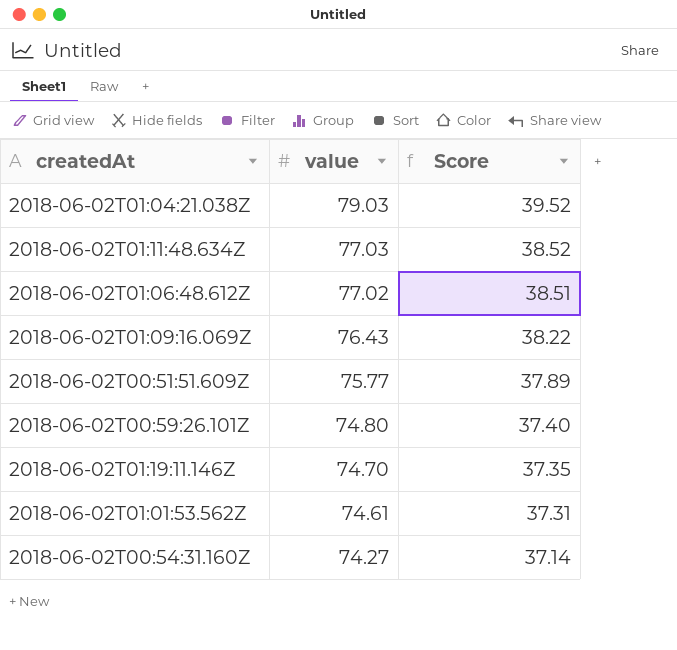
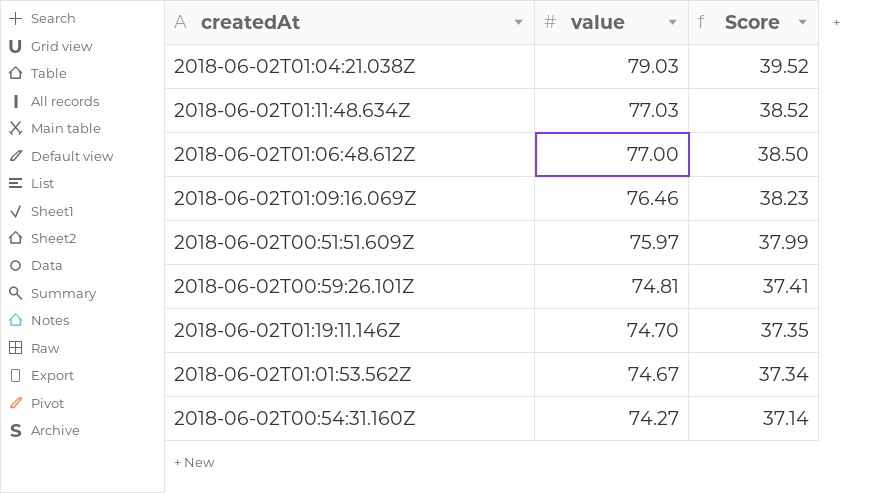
2018-06-02T01:06:48.612Z | value: 77.02 -> 77.00
2018-06-02T01:06:48.612Z | Score: 38.51 -> 38.50
2018-06-02T01:09:16.069Z | value: 76.43 -> 76.46
2018-06-02T01:09:16.069Z | Score: 38.22 -> 38.23
2018-06-02T00:51:51.609Z | value: 75.77 -> 75.97
2018-06-02T00:51:51.609Z | Score: 37.89 -> 37.99
2018-06-02T00:59:26.101Z | value: 74.80 -> 74.81
2018-06-02T00:59:26.101Z | Score: 37.40 -> 37.41
2018-06-02T01:01:53.562Z | value: 74.61 -> 74.67
2018-06-02T01:01:53.562Z | Score: 37.31 -> 37.34

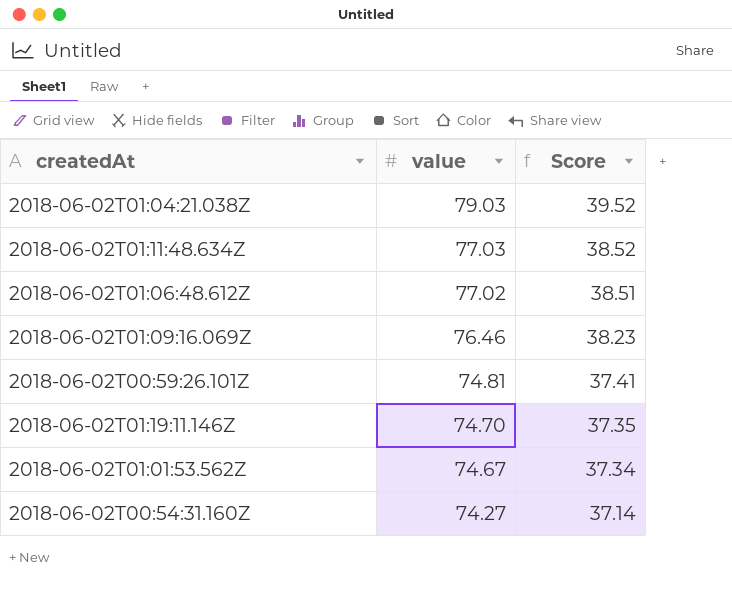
row 2018-06-02T00:51:51.609Z: 75.97 | 37.99 -> none
2018-06-02T01:06:48.612Z | value: 77.00 -> 77.02
2018-06-02T01:06:48.612Z | Score: 38.50 -> 38.51

